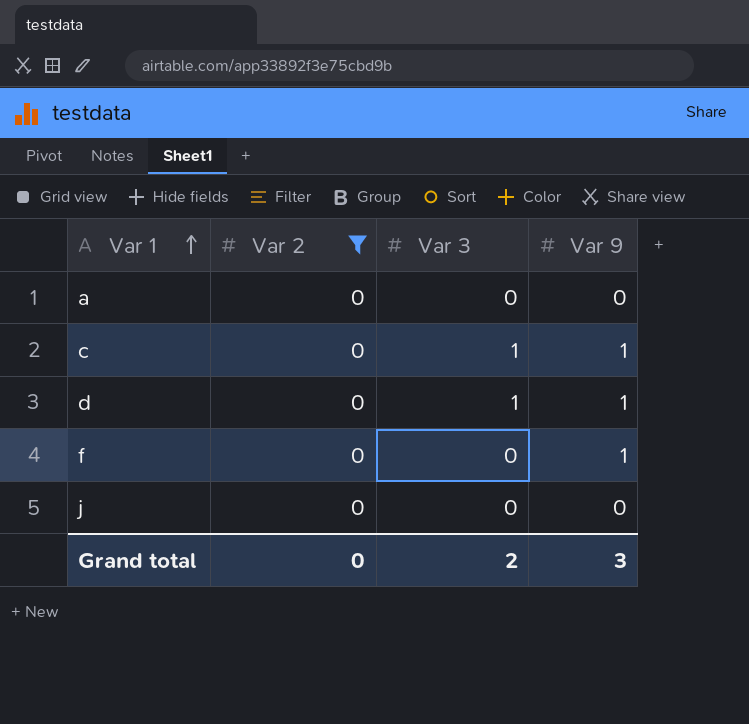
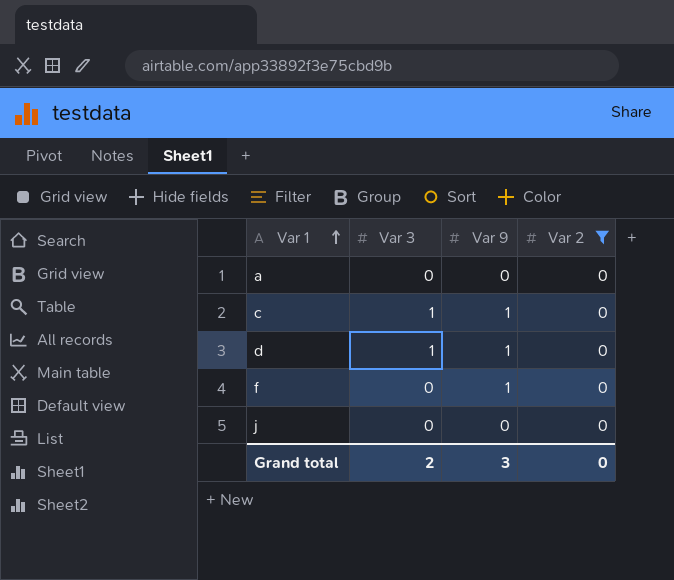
column Var 2 | position: 2 -> 4

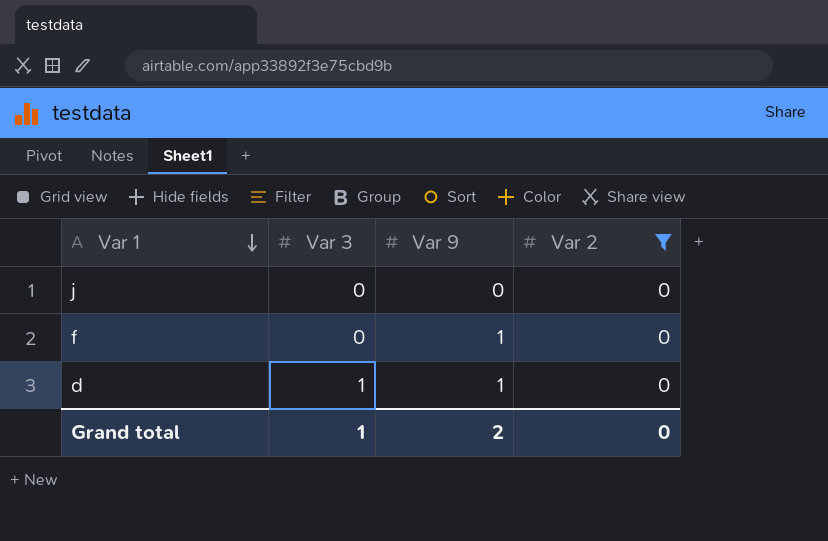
row order: Var 1 ascending -> Var 1 descending
row a: 0 | 0 | 0 -> none
row c: 1 | 1 | 0 -> none
Grand total | Var 3: 2 -> 1
Grand total | Var 9: 3 -> 2

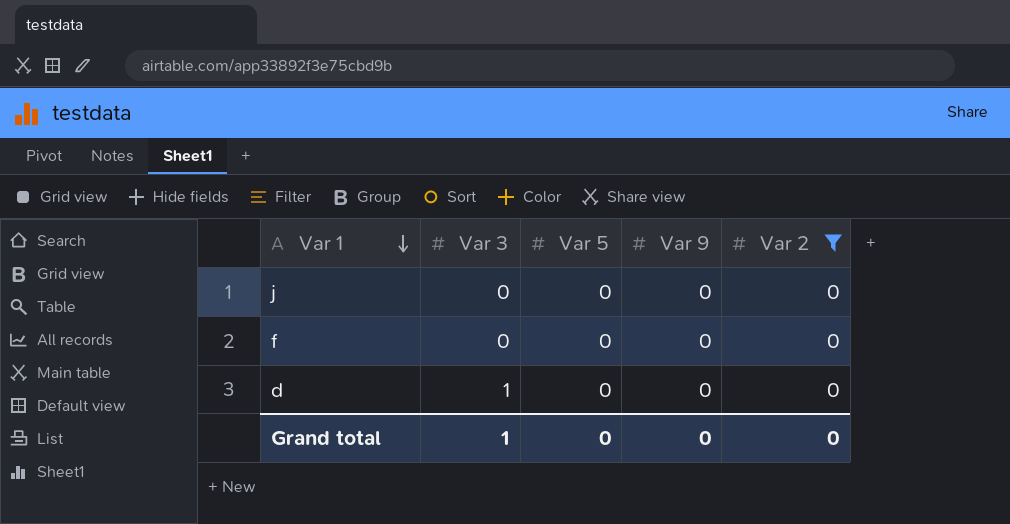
column Var 5 | position: none -> 3
f | Var 9: 1 -> 0
d | Var 9: 1 -> 0
Grand total | Var 9: 2 -> 0

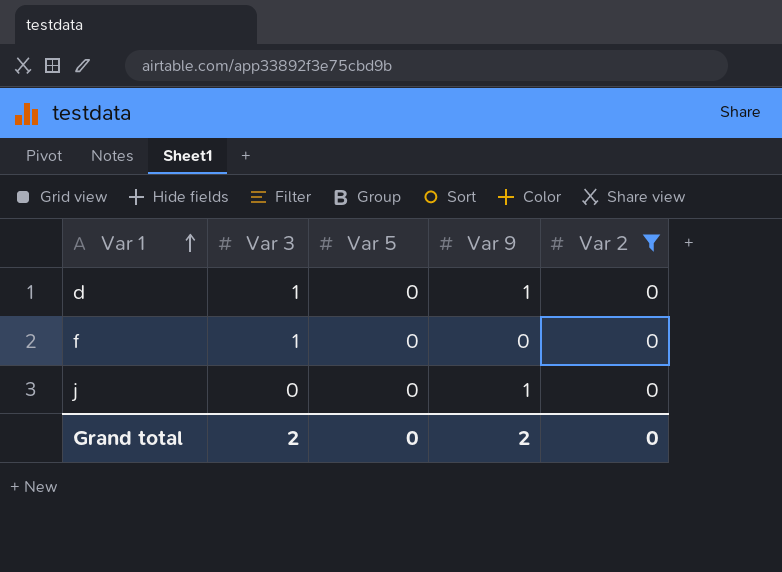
row order: Var 1 descending -> Var 1 ascending
d | Var 9: 0 -> 1
f | Var 3: 0 -> 1
j | Var 9: 0 -> 1
Grand total | Var 3: 1 -> 2
Grand total | Var 9: 0 -> 2

